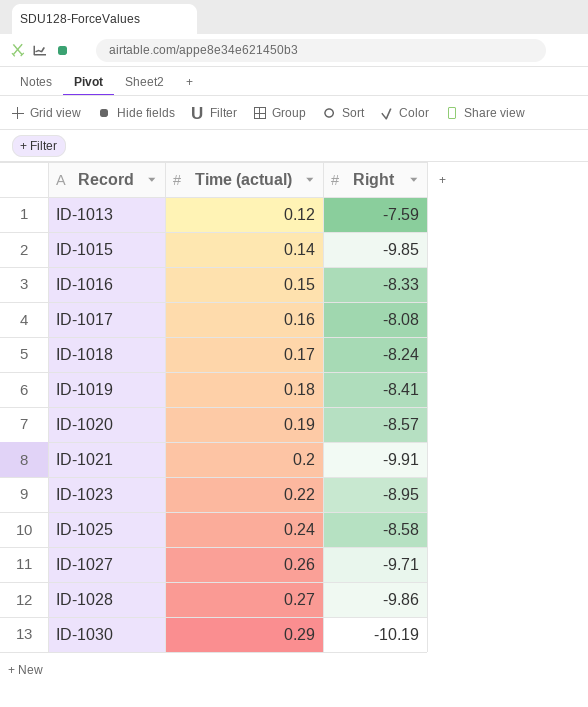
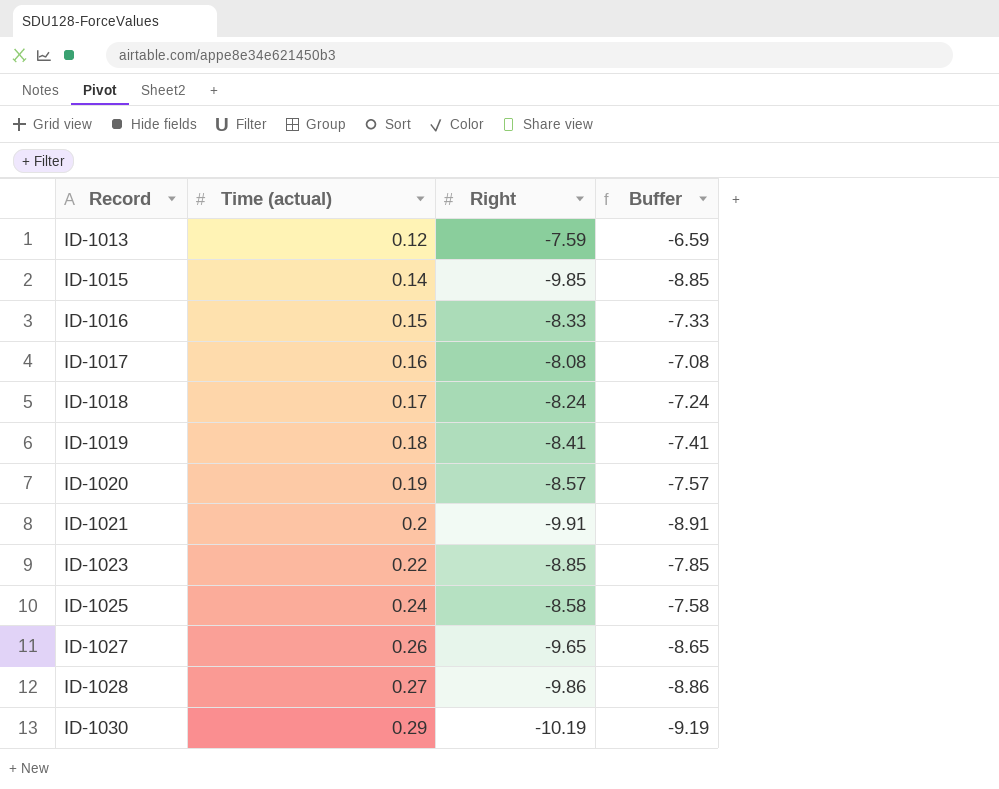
column Buffer | formula: none -> [Right] + 1
ID-1023 | Right: -8.95 -> -8.85
ID-1027 | Right: -9.71 -> -9.65

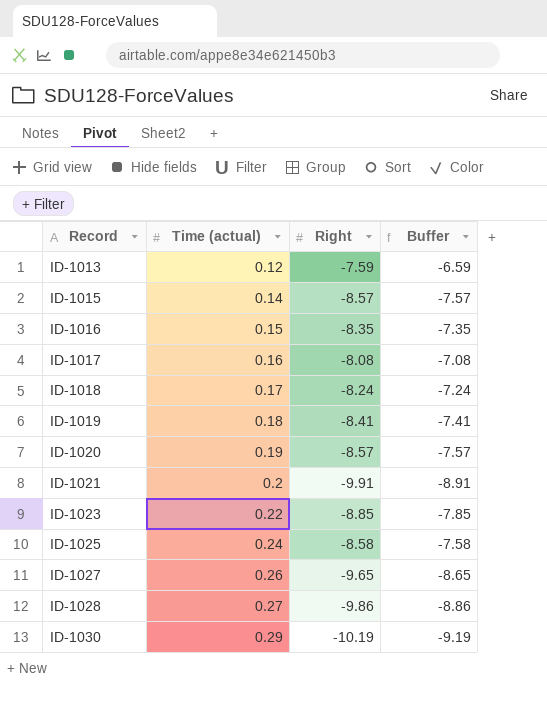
ID-1015 | Right: -9.85 -> -8.57
ID-1015 | Buffer: -8.85 -> -7.57
ID-1016 | Right: -8.33 -> -8.35
ID-1016 | Buffer: -7.33 -> -7.35

